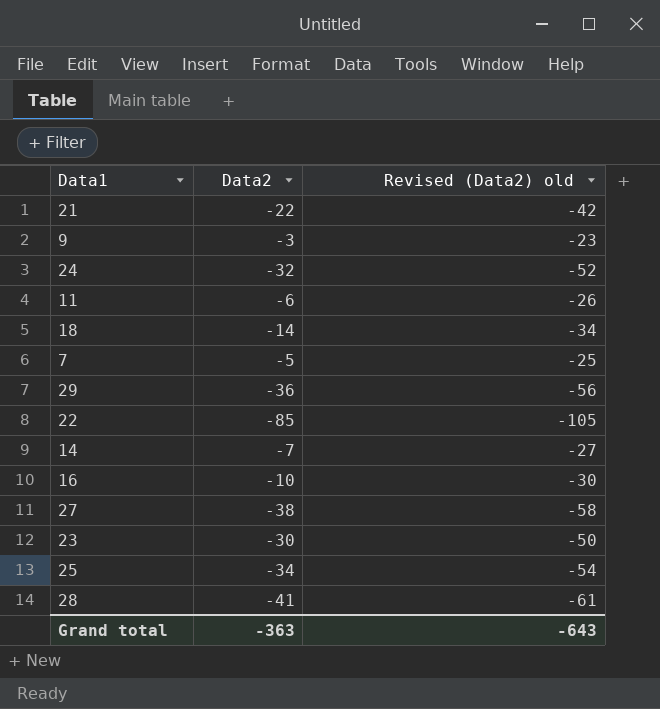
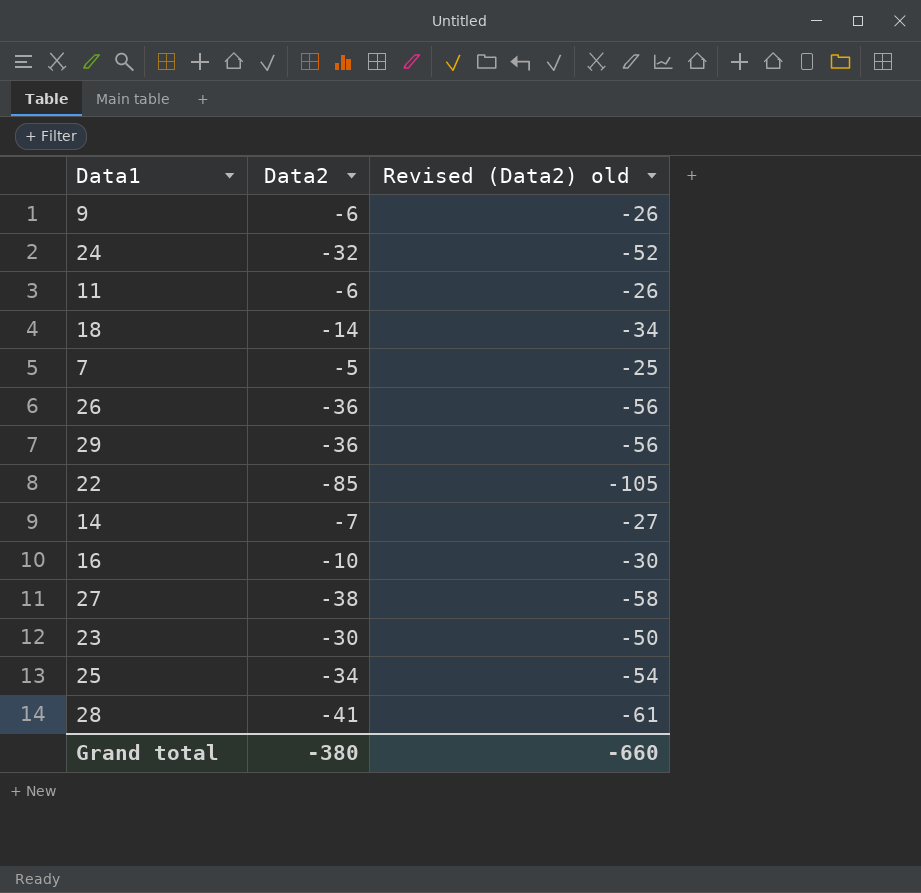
row 21: -22 | -42 -> none
9 | Data2: -3 -> -6
9 | Revised (Data2) old: -23 -> -26
row 26: none -> -36 | -56
Grand total | Data2: -363 -> -380
Grand total | Revised (Data2) old: -643 -> -660

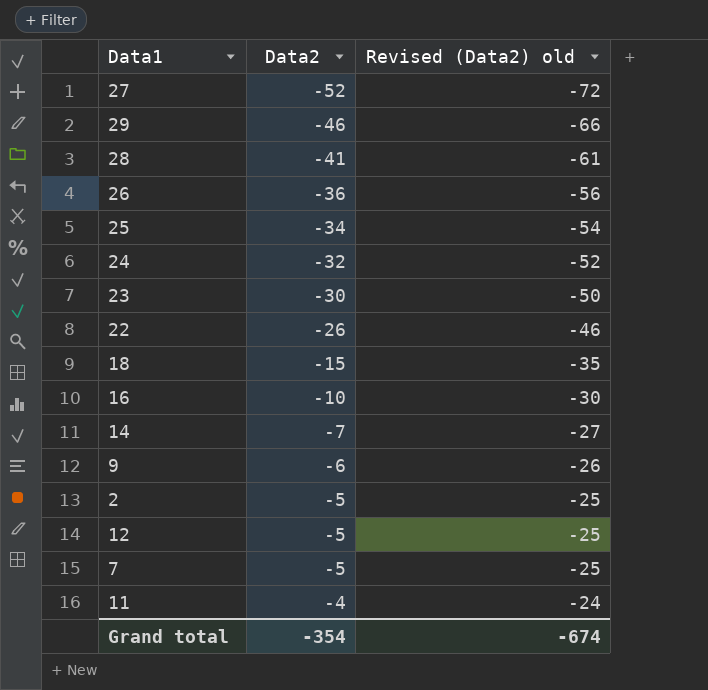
row order: none -> Data2 ascending
27 | Data2: -38 -> -52
27 | Revised (Data2) old: -58 -> -72
29 | Data2: -36 -> -46
29 | Revised (Data2) old: -56 -> -66
22 | Data2: -85 -> -26
22 | Revised (Data2) old: -105 -> -46
18 | Data2: -14 -> -15
18 | Revised (Data2) old: -34 -> -35
row 2: none -> -5 | -25
row 12: none -> -5 | -25
11 | Data2: -6 -> -4
11 | Revised (Data2) old: -26 -> -24
Grand total | Data2: -380 -> -354
Grand total | Revised (Data2) old: -660 -> -674

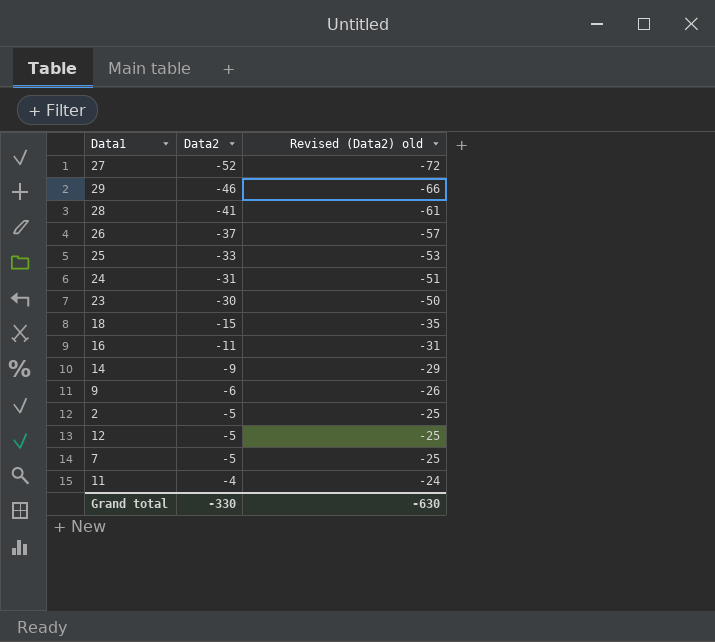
row 22: -26 | -46 -> none
26 | Data2: -36 -> -37
26 | Revised (Data2) old: -56 -> -57
25 | Data2: -34 -> -33
25 | Revised (Data2) old: -54 -> -53
24 | Data2: -32 -> -31
24 | Revised (Data2) old: -52 -> -51
16 | Data2: -10 -> -11
16 | Revised (Data2) old: -30 -> -31
14 | Data2: -7 -> -9
14 | Revised (Data2) old: -27 -> -29
Grand total | Data2: -354 -> -330
Grand total | Revised (Data2) old: -674 -> -630

